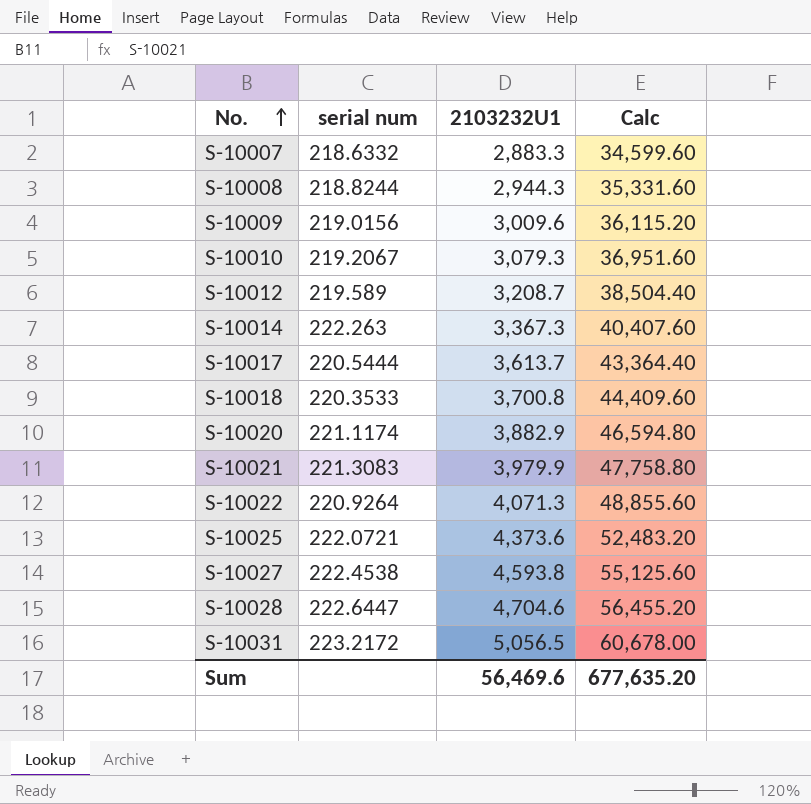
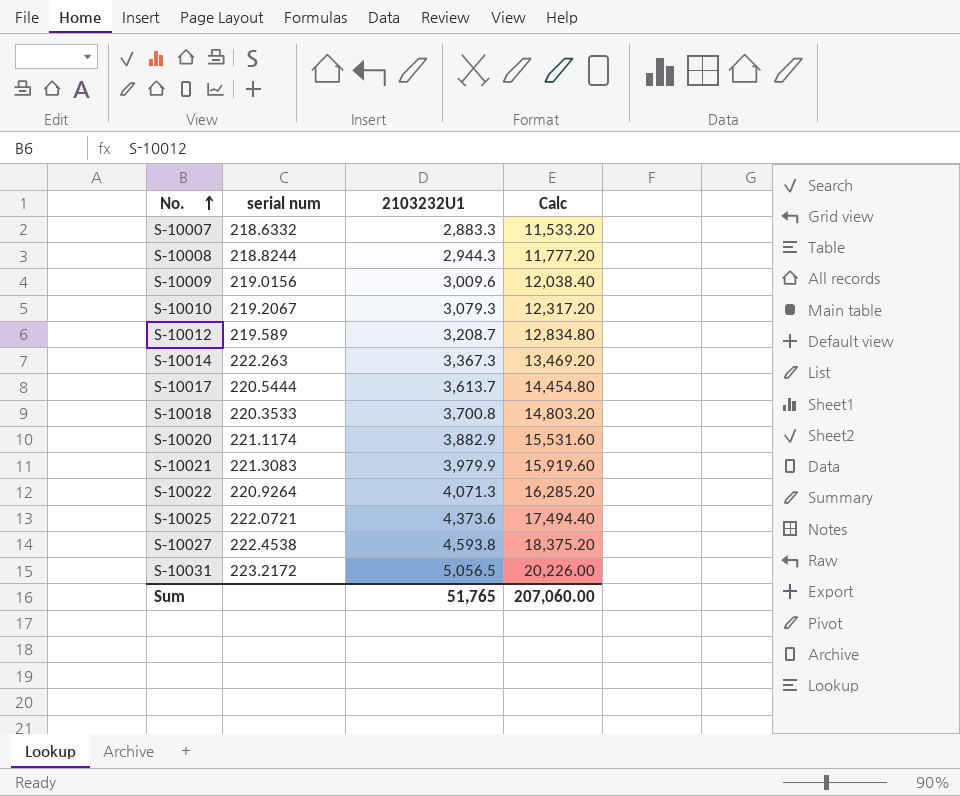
column Calc | formula: [2103232U1] * 12 -> [2103232U1] * 4
row S-10028: 222.6447 | 4,704.6 | 56,455.20 -> none
Sum | 2103232U1: 56,469.6 -> 51,765
Sum | Calc: 677,635.20 -> 207,060.00

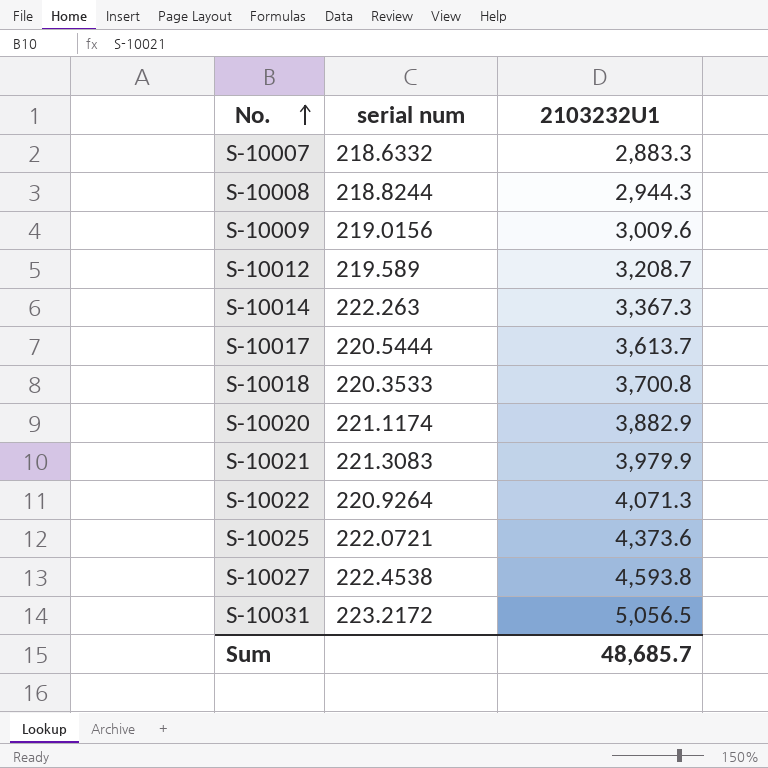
column Calc | formula: [2103232U1] * 4 -> none
row S-10010: 219.2067 | 3,079.3 | 12,317.20 -> none
Sum | 2103232U1: 51,765 -> 48,685.7

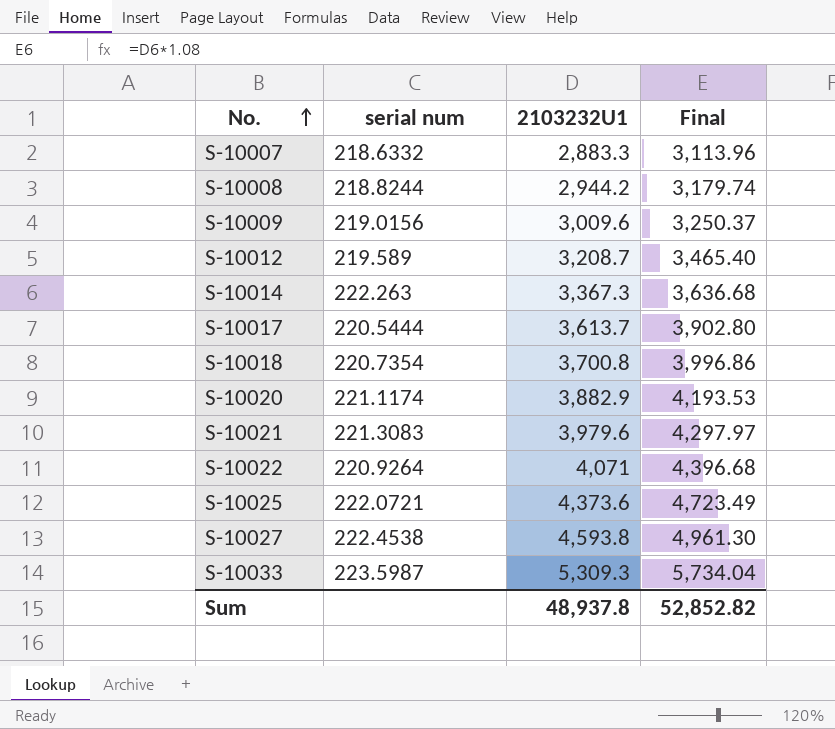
column Final | formula: none -> [2103232U1] * 1.08
row S-10031: 223.2172 | 5,056.5 -> none
S-10008 | 2103232U1: 2,944.3 -> 2,944.2
S-10018 | serial num: 220.3533 -> 220.7354
S-10021 | 2103232U1: 3,979.9 -> 3,979.6
S-10022 | 2103232U1: 4,071.3 -> 4,071
row S-10033: none -> 223.5987 | 5,309.3 | 5,734.04
Sum | 2103232U1: 48,685.7 -> 48,937.8

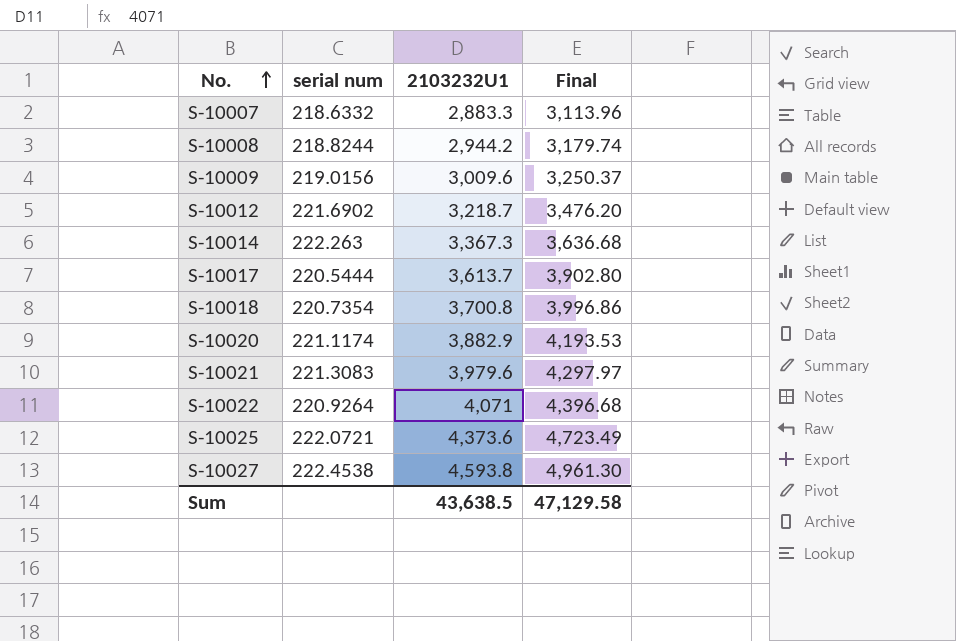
row S-10033: 223.5987 | 5,309.3 | 5,734.04 -> none
S-10012 | serial num: 219.589 -> 221.6902
S-10012 | 2103232U1: 3,208.7 -> 3,218.7
S-10012 | Final: 3,465.40 -> 3,476.20
Sum | 2103232U1: 48,937.8 -> 43,638.5
Sum | Final: 52,852.82 -> 47,129.58

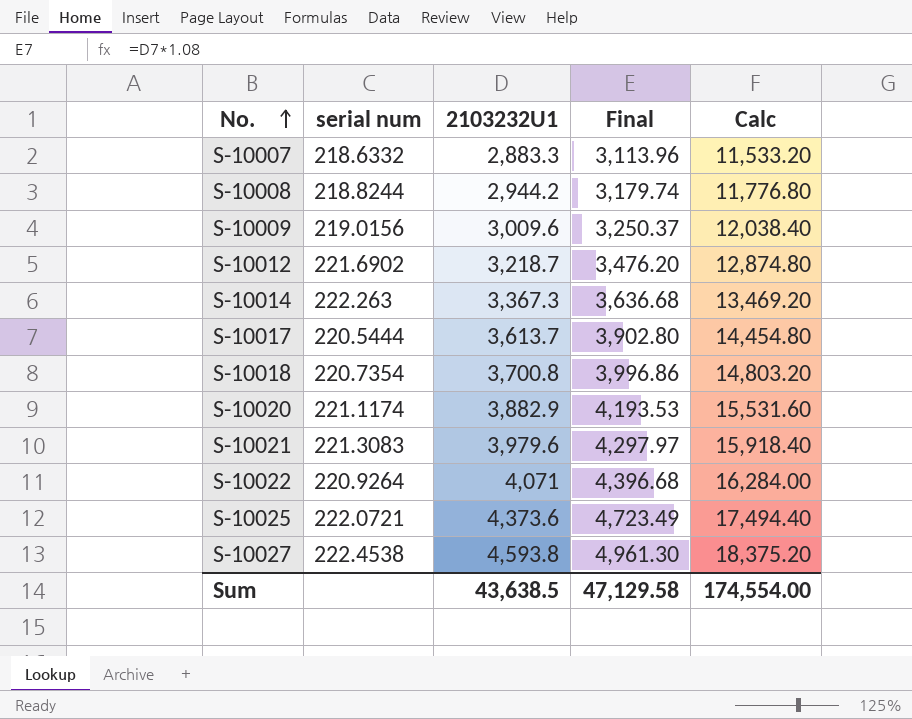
column Calc | formula: none -> [2103232U1] * 4

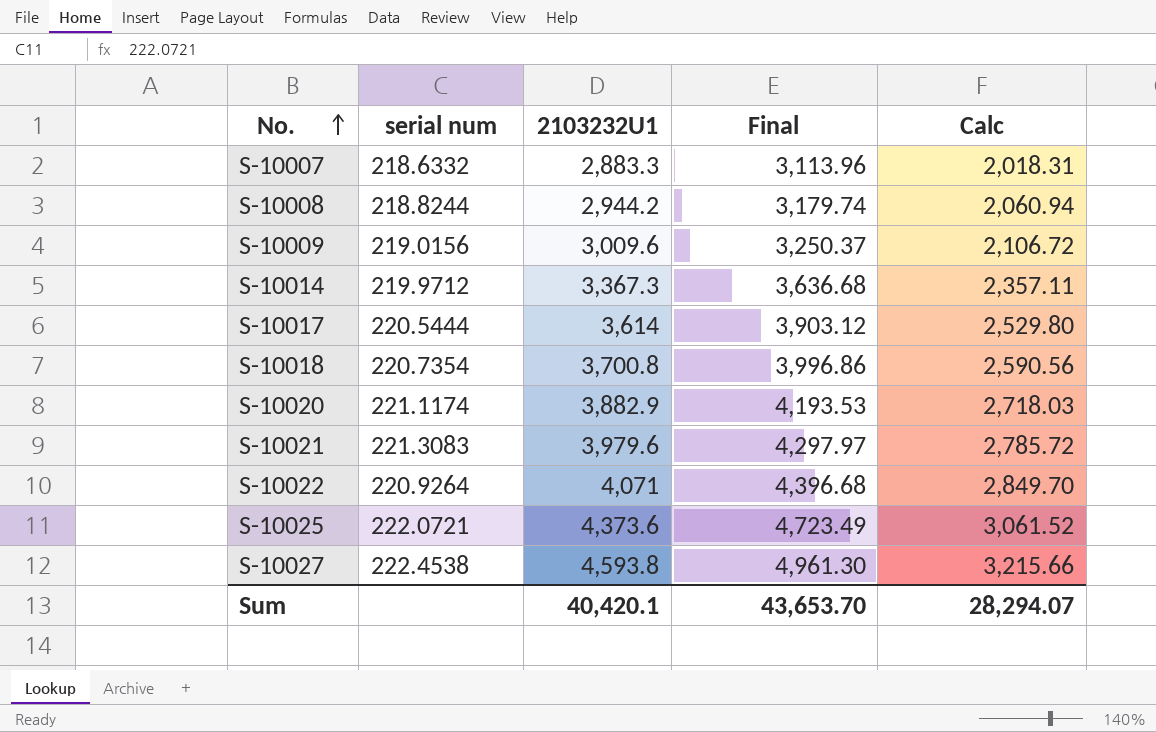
column Calc | formula: [2103232U1] * 4 -> [2103232U1] * 0.7
row S-10012: 221.6902 | 3,218.7 | 3,476.20 | 12,874.80 -> none
S-10014 | serial num: 222.263 -> 219.9712
S-10017 | 2103232U1: 3,613.7 -> 3,614
S-10017 | Final: 3,902.80 -> 3,903.12
Sum | 2103232U1: 43,638.5 -> 40,420.1
Sum | Final: 47,129.58 -> 43,653.70
Sum | Calc: 174,554.00 -> 28,294.07

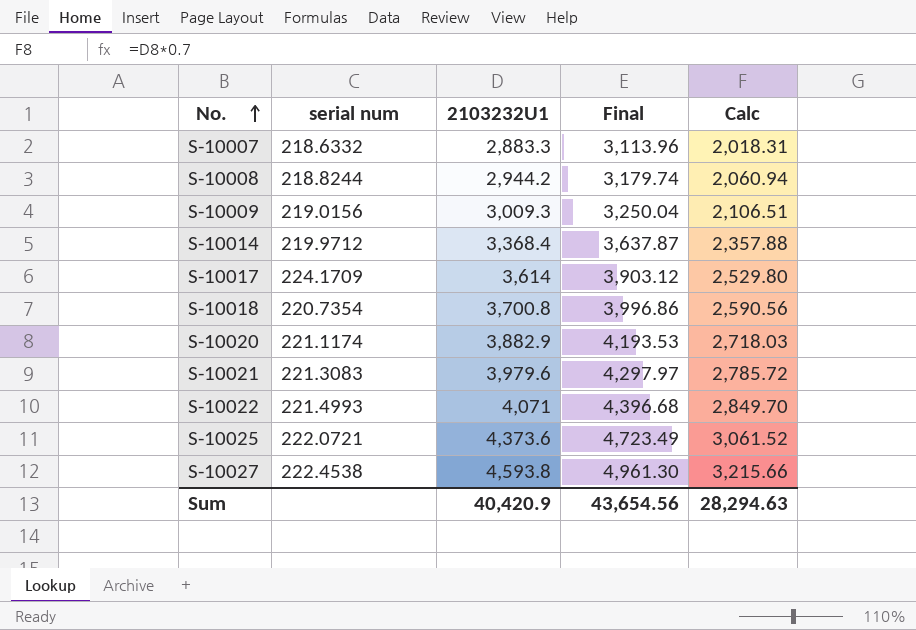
S-10009 | 2103232U1: 3,009.6 -> 3,009.3
S-10009 | Final: 3,250.37 -> 3,250.04
S-10009 | Calc: 2,106.72 -> 2,106.51
S-10014 | 2103232U1: 3,367.3 -> 3,368.4
S-10014 | Final: 3,636.68 -> 3,637.87
S-10014 | Calc: 2,357.11 -> 2,357.88
S-10017 | serial num: 220.5444 -> 224.1709
S-10022 | serial num: 220.9264 -> 221.4993
Sum | 2103232U1: 40,420.1 -> 40,420.9
Sum | Final: 43,653.70 -> 43,654.56
Sum | Calc: 28,294.07 -> 28,294.63

